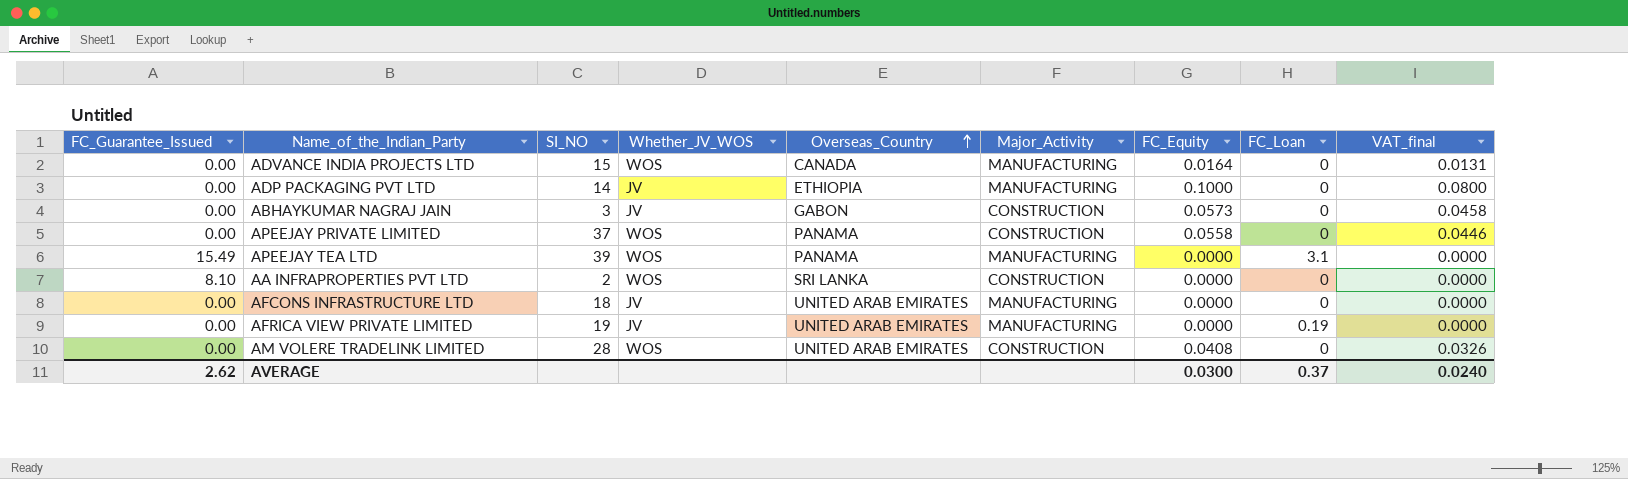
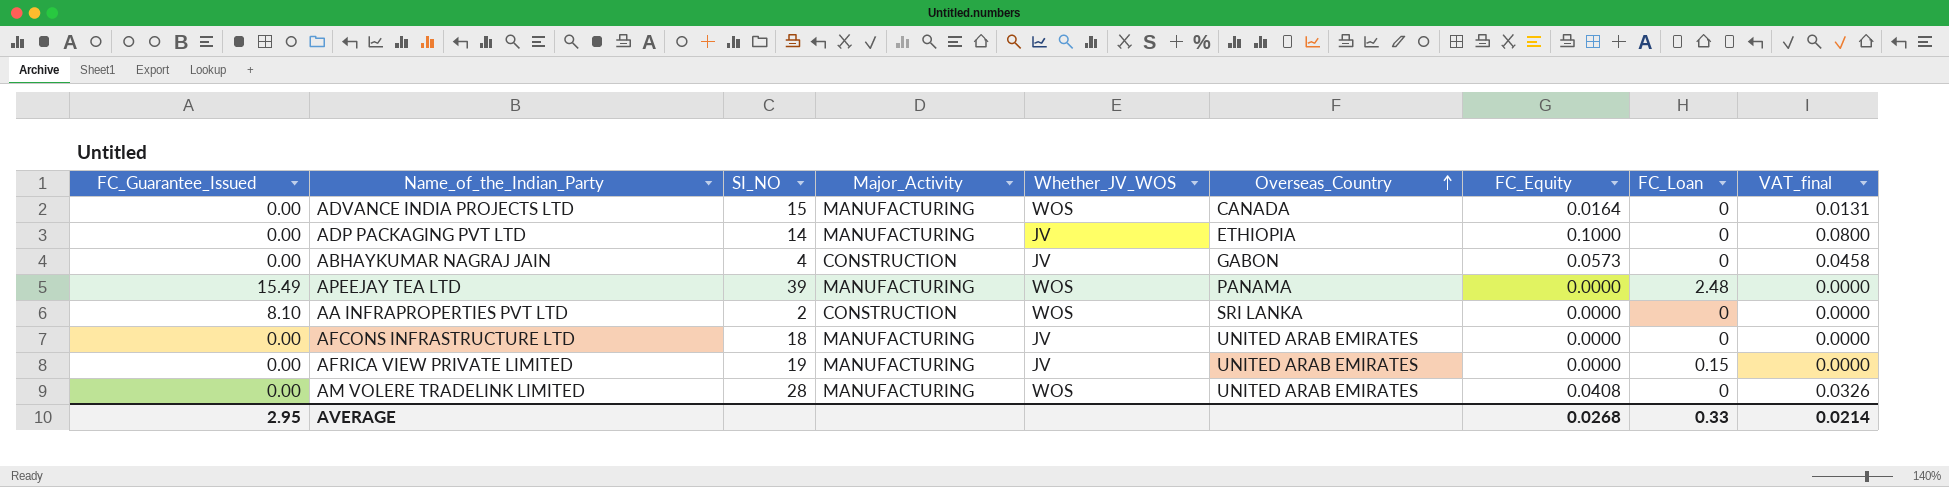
column Major_Activity | position: 6 -> 4
row APEEJAY PRIVATE LIMITED: 0.00 | 37 | WOS | PANAMA | CONSTRUCTION | 0.0558 | 0 | 0.0446 -> none
ABHAYKUMAR NAGRAJ JAIN | SI_NO: 3 -> 4
APEEJAY TEA LTD | FC_Loan: 3.1 -> 2.48
AFRICA VIEW PRIVATE LIMITED | FC_Loan: 0.19 -> 0.15
AM VOLERE TRADELINK LIMITED | Major_Activity: CONSTRUCTION -> MANUFACTURING
AVERAGE | FC_Guarantee_Issued: 2.62 -> 2.95
AVERAGE | FC_Equity: 0.0300 -> 0.0268
AVERAGE | FC_Loan: 0.37 -> 0.33
AVERAGE | VAT_final: 0.0240 -> 0.0214

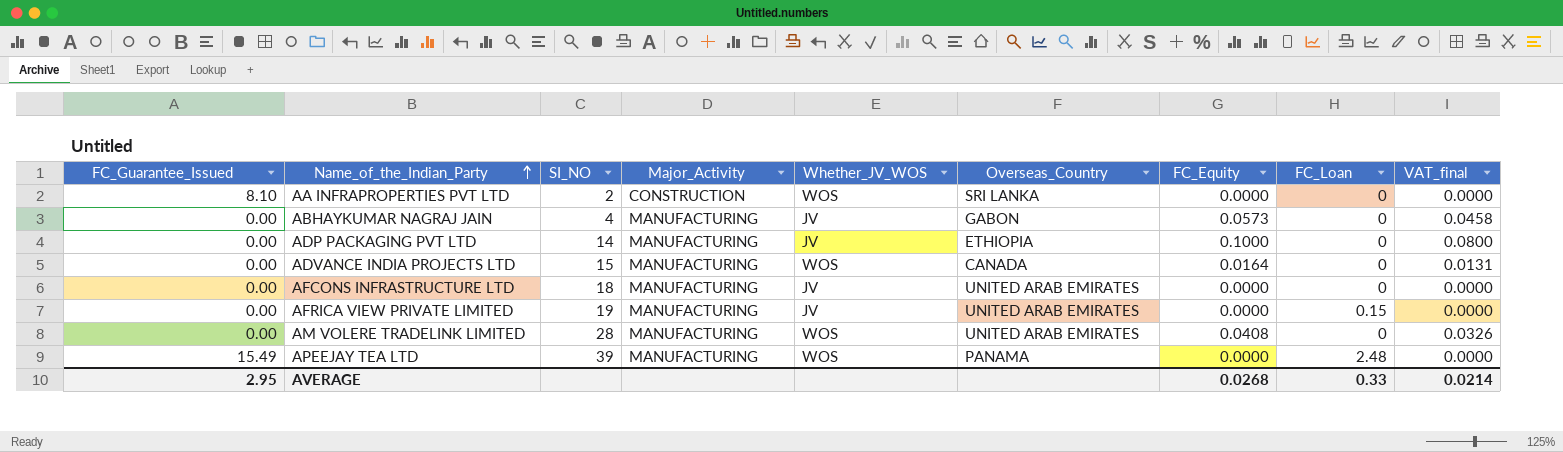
row order: Overseas_Country ascending -> Name_of_the_Indian_Party ascending
ABHAYKUMAR NAGRAJ JAIN | Major_Activity: CONSTRUCTION -> MANUFACTURING

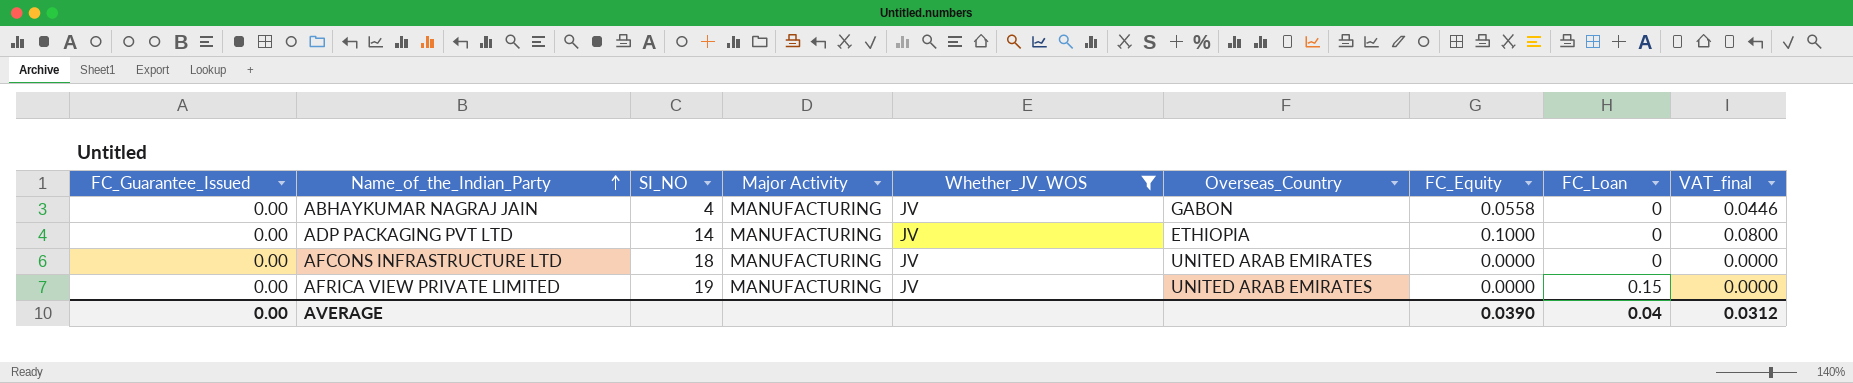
filter: none -> Whether_JV_WOS = JV
column name: Major_Activity -> Major Activity
ABHAYKUMAR NAGRAJ JAIN | FC_Equity: 0.0573 -> 0.0558
ABHAYKUMAR NAGRAJ JAIN | VAT_final: 0.0458 -> 0.0446
AVERAGE | FC_Guarantee_Issued: 2.95 -> 0.00
AVERAGE | FC_Equity: 0.0268 -> 0.0390
AVERAGE | FC_Loan: 0.33 -> 0.04
AVERAGE | VAT_final: 0.0214 -> 0.0312

